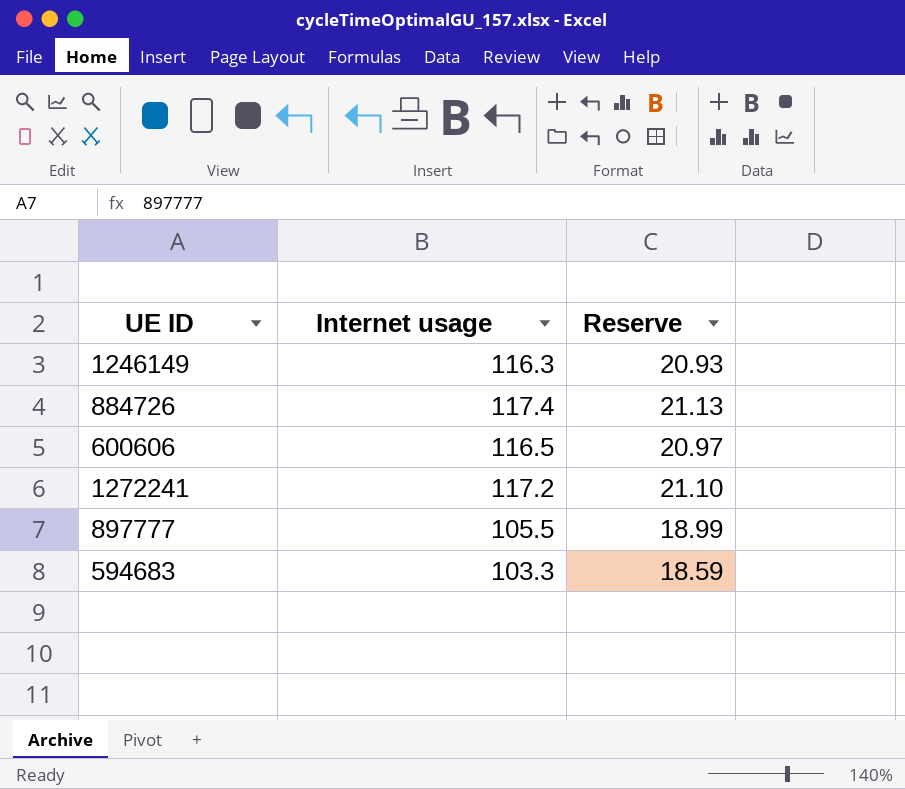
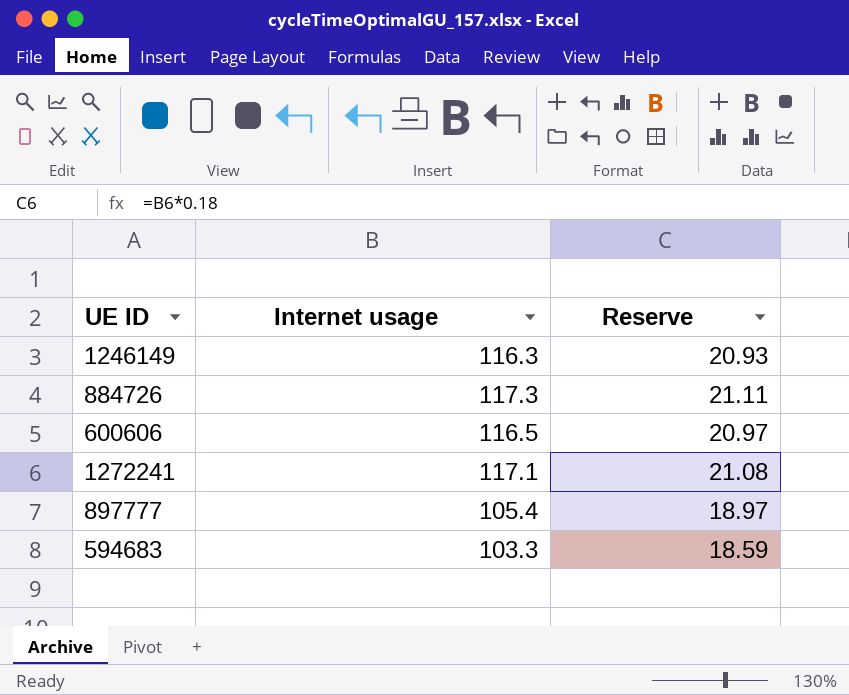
884726 | Internet usage: 117.4 -> 117.3
884726 | Reserve: 21.13 -> 21.11
1272241 | Internet usage: 117.2 -> 117.1
1272241 | Reserve: 21.10 -> 21.08
897777 | Internet usage: 105.5 -> 105.4
897777 | Reserve: 18.99 -> 18.97

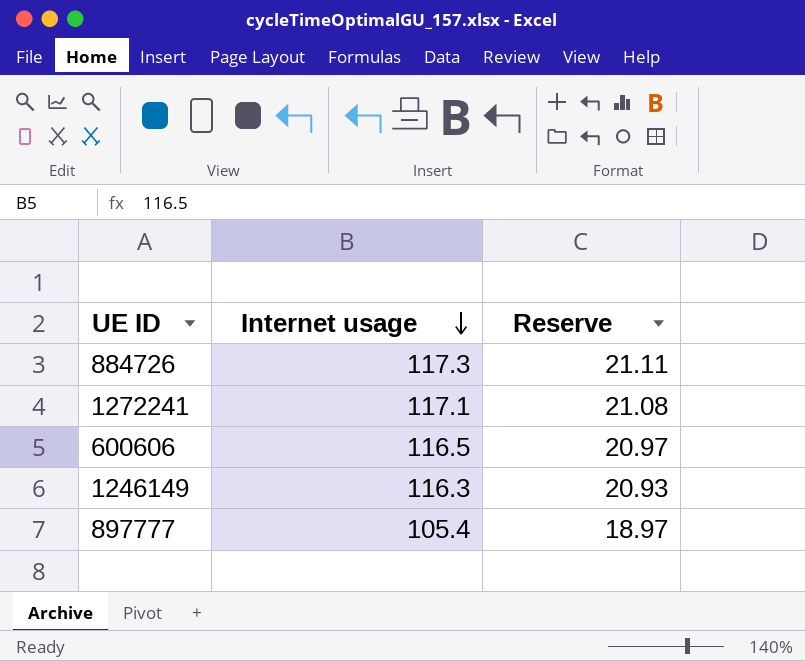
row order: none -> Internet usage descending
row 594683: 103.3 | 18.59 -> none

